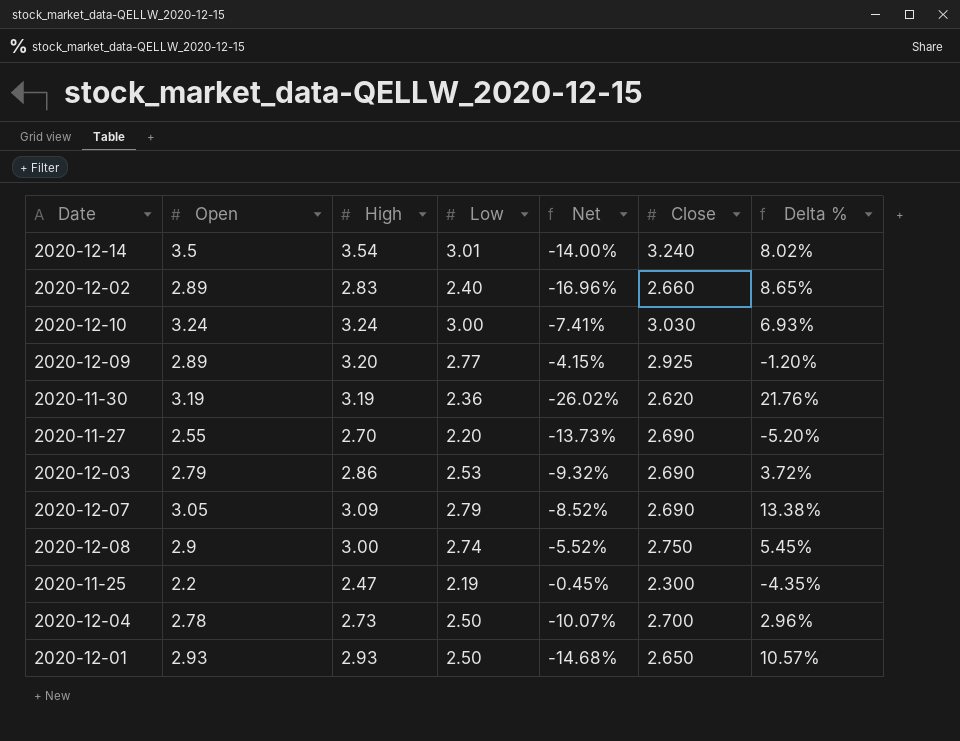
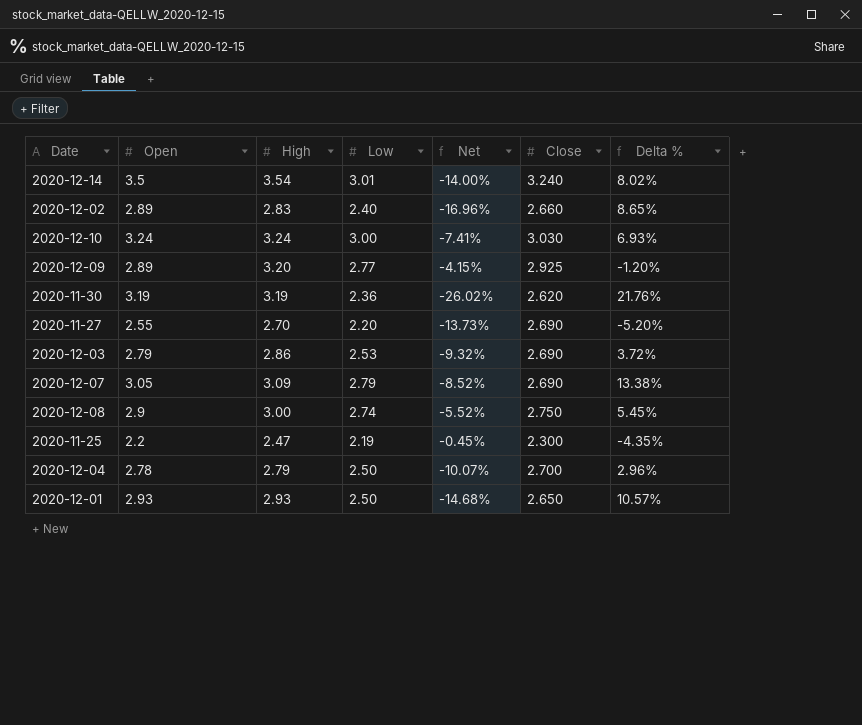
2020-12-04 | High: 2.73 -> 2.79

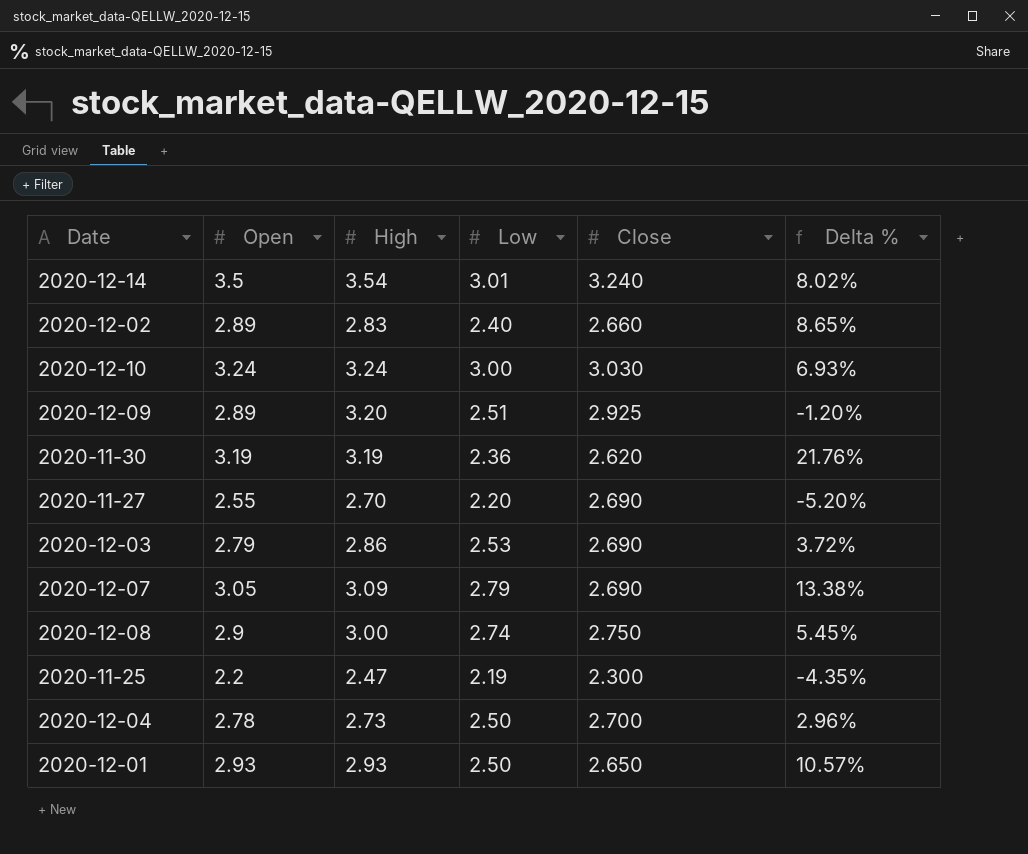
column Net | formula: ([Low] - [Open]) / [Open] -> none
2020-12-09 | Low: 2.77 -> 2.51
2020-12-04 | High: 2.79 -> 2.73

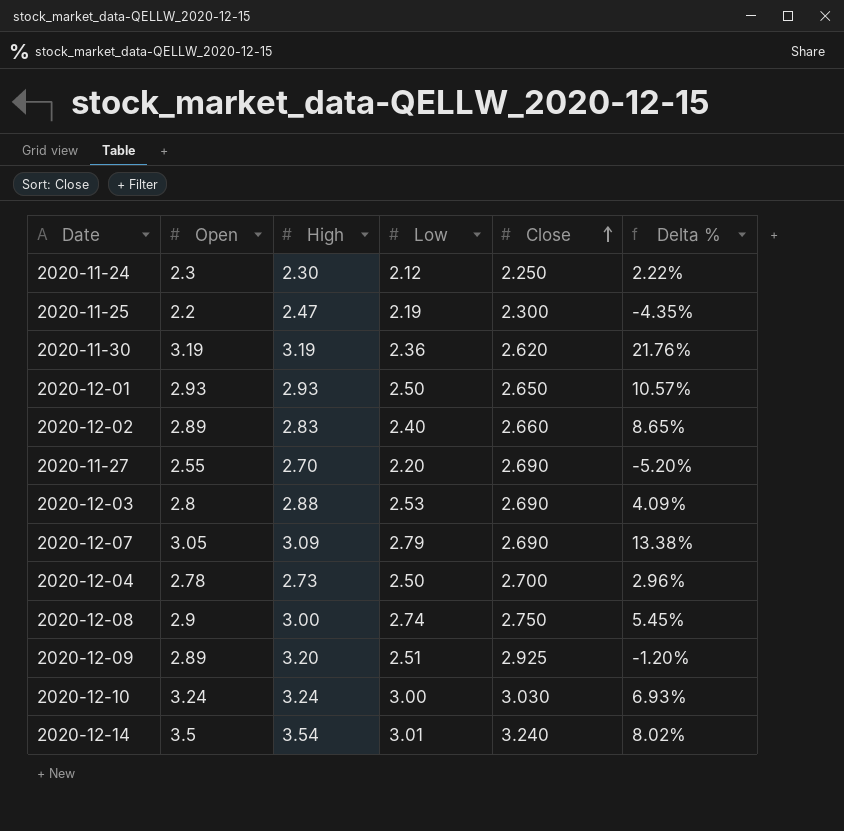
row order: none -> Close ascending
row 2020-11-24: none -> 2.3 | 2.30 | 2.12 | 2.250 | 2.22%
2020-12-03 | Open: 2.79 -> 2.8
2020-12-03 | High: 2.86 -> 2.88
2020-12-03 | Delta %: 3.72% -> 4.09%

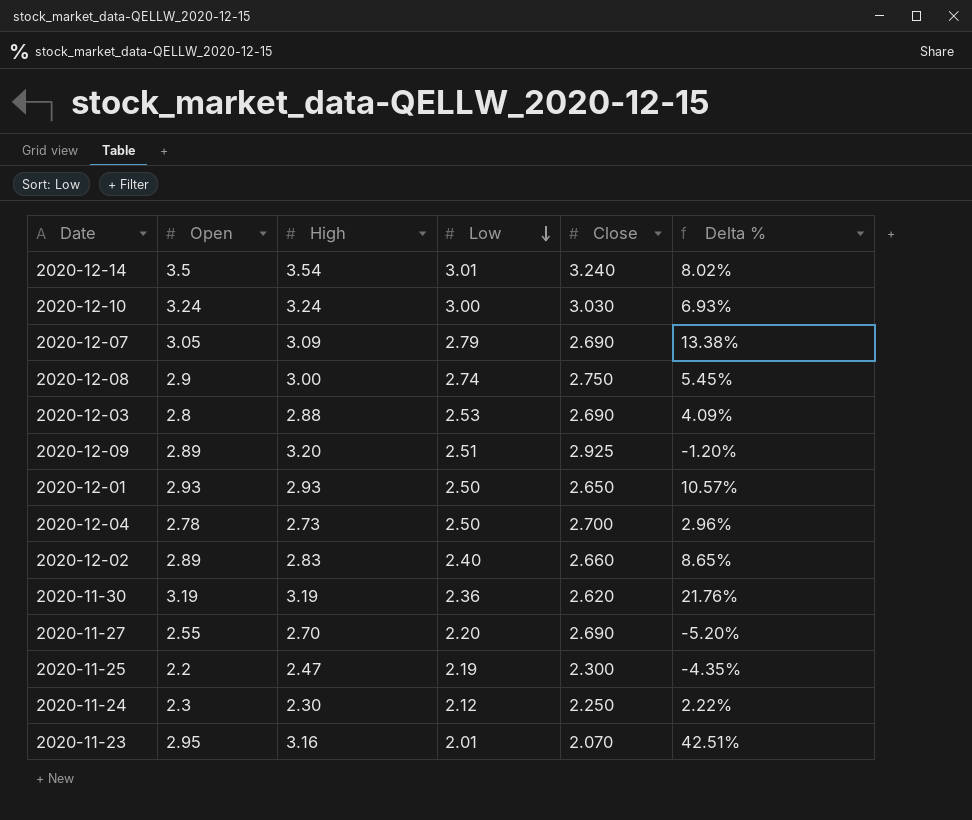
row order: Close ascending -> Low descending
row 2020-11-23: none -> 2.95 | 3.16 | 2.01 | 2.070 | 42.51%

